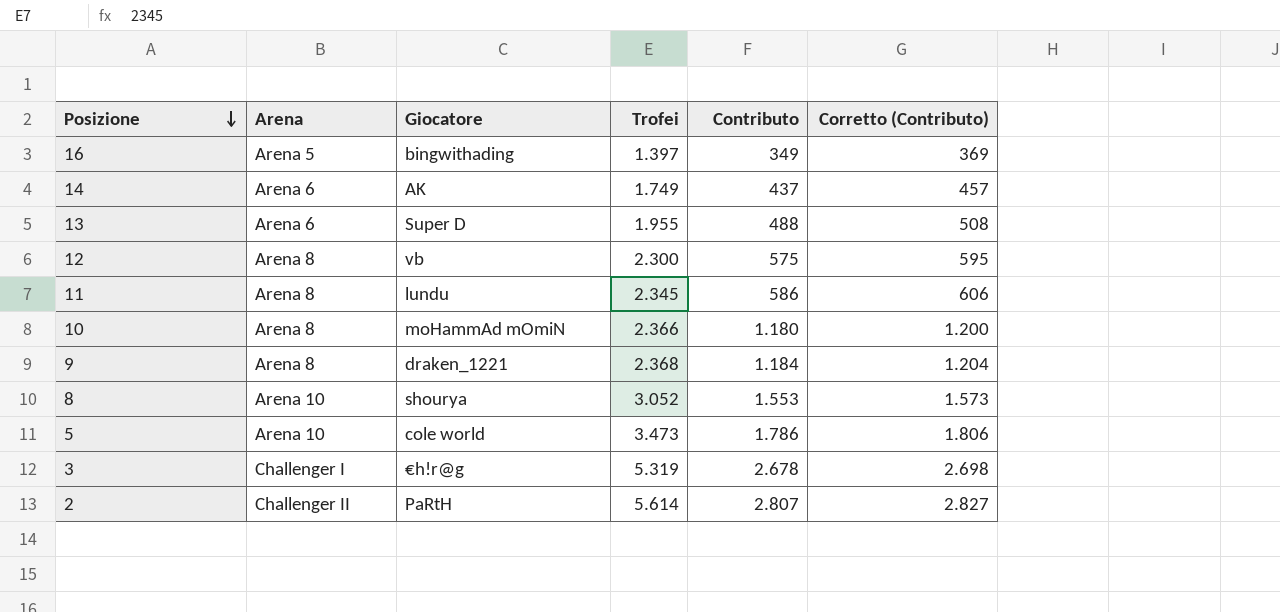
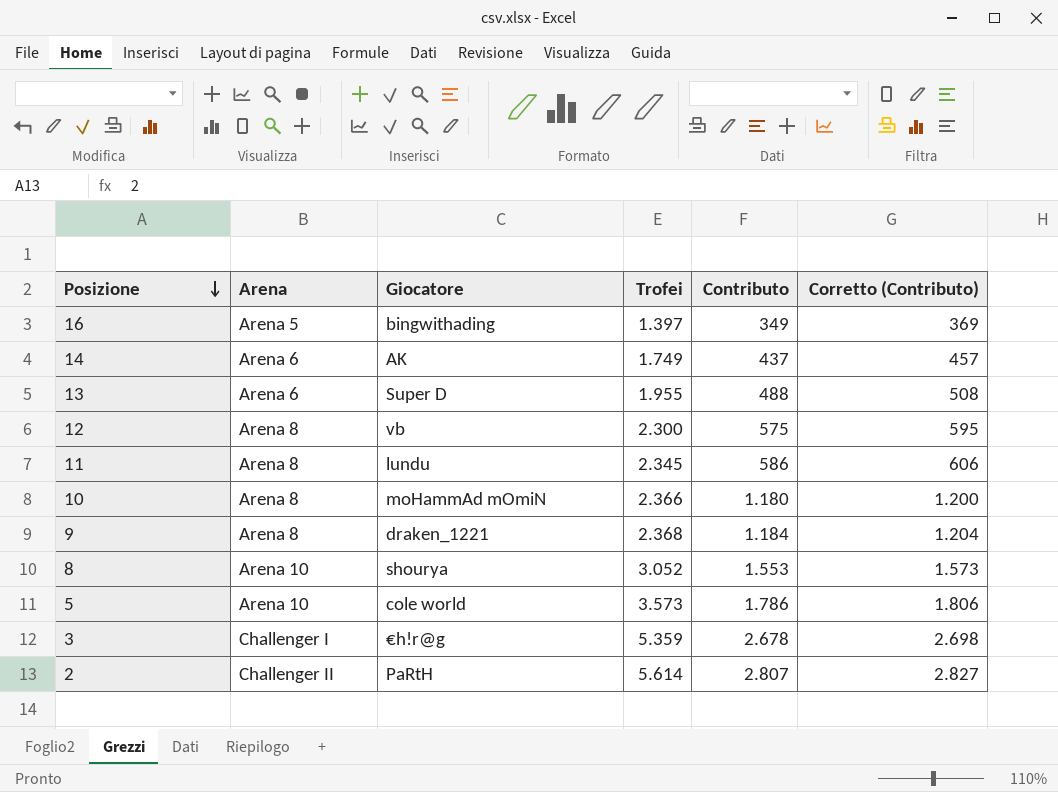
5 | Trofei: 3.473 -> 3.573
3 | Trofei: 5.319 -> 5.359

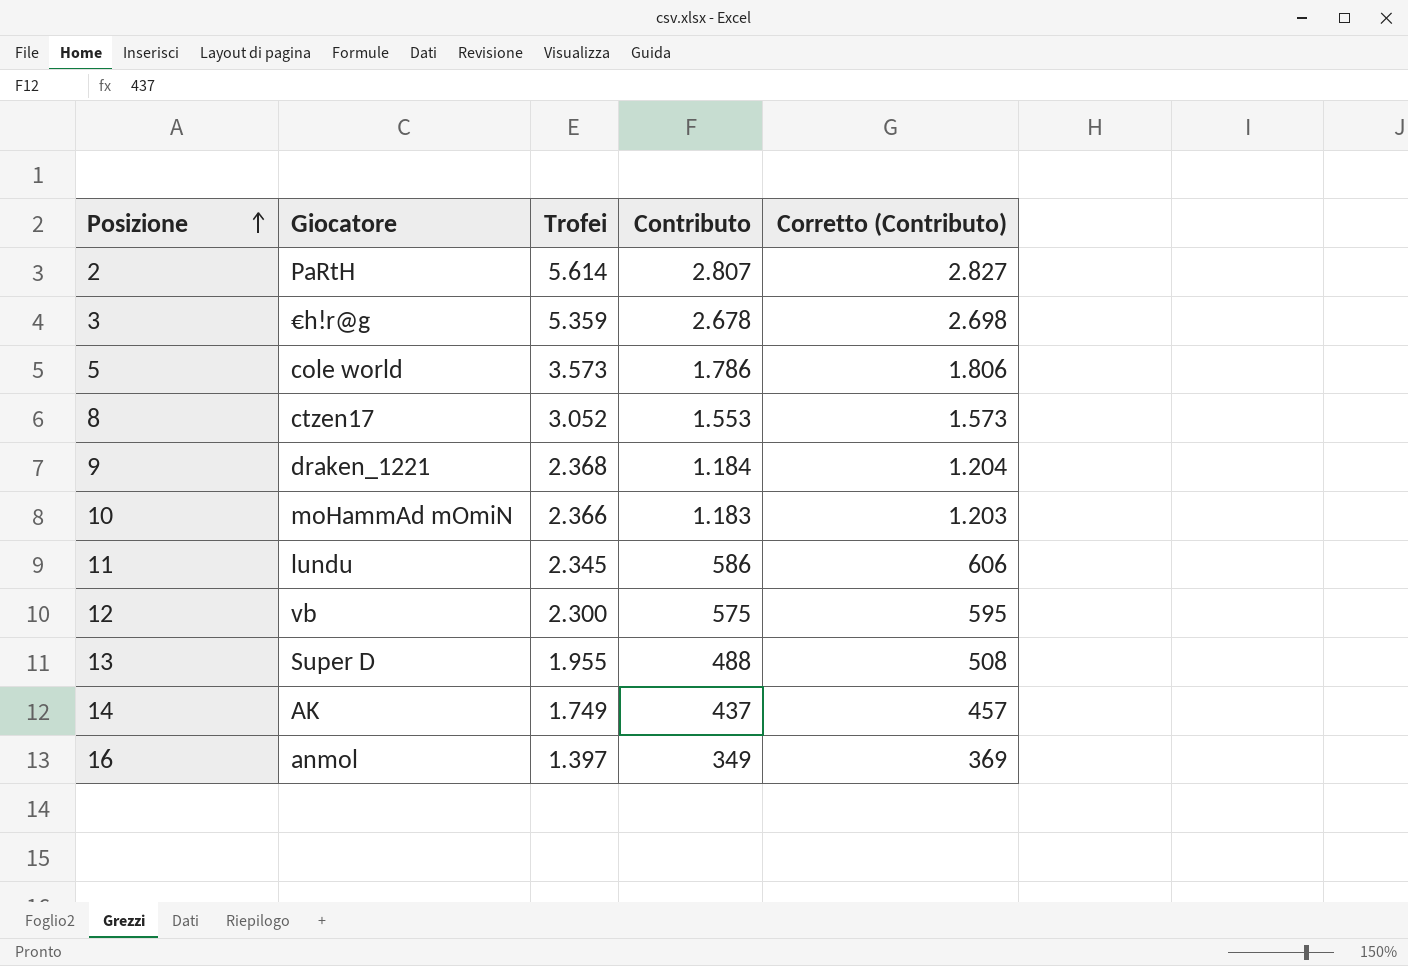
row order: Posizione descending -> Posizione ascending
column Arena | position: 2 -> none
8 | Giocatore: shourya -> ctzen17
10 | Contributo: 1.180 -> 1.183
10 | Corretto (Contributo): 1.200 -> 1.203
16 | Giocatore: bingwithading -> anmol

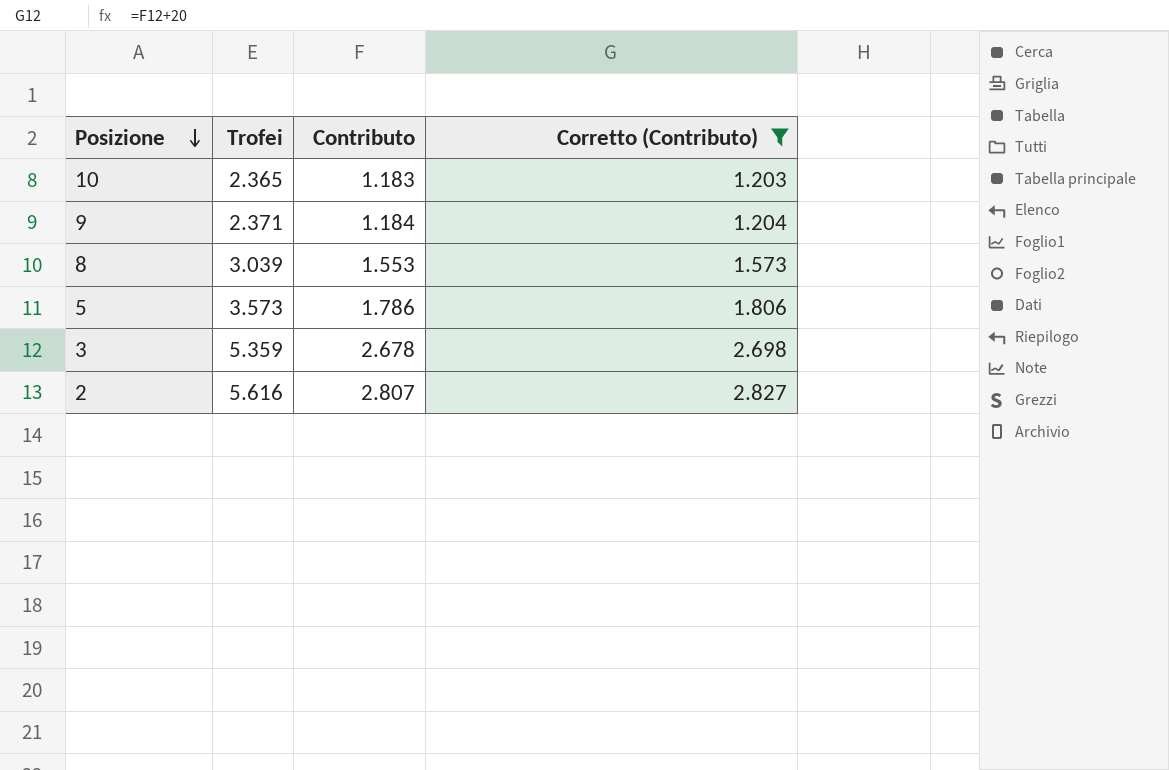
filter: none -> Corretto (Contributo) >= 1.203
row order: Posizione ascending -> Posizione descending
column Giocatore | position: 2 -> none
10 | Trofei: 2.366 -> 2.365
9 | Trofei: 2.368 -> 2.371
8 | Trofei: 3.052 -> 3.039
2 | Trofei: 5.614 -> 5.616

